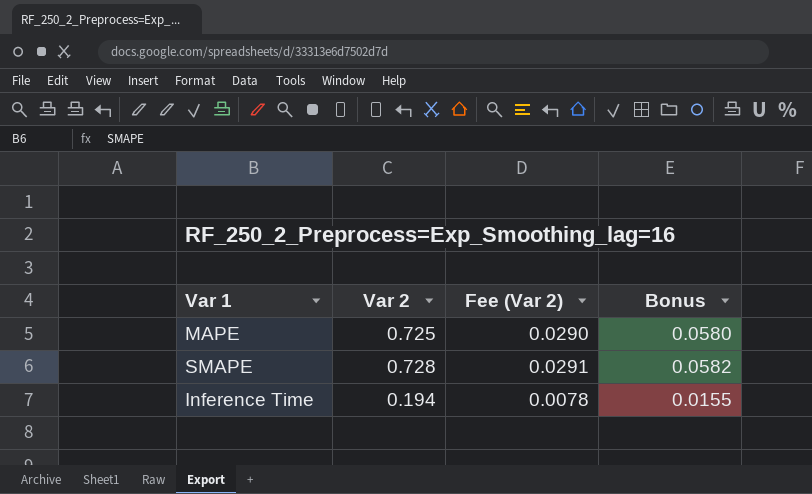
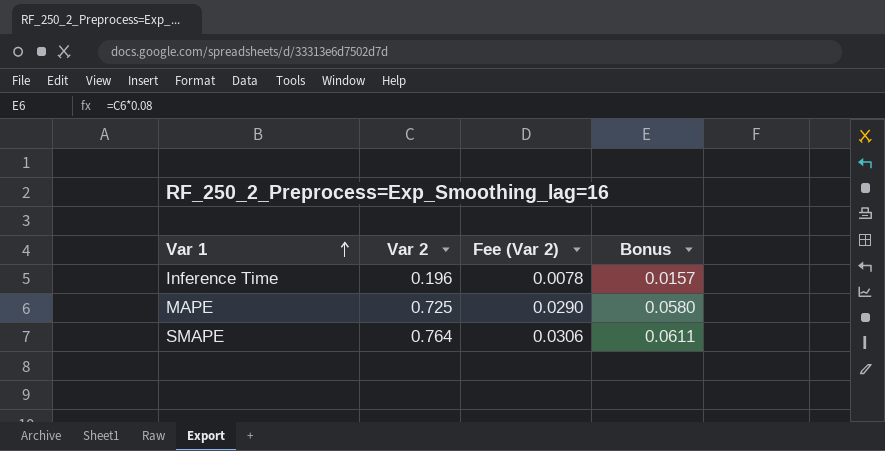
row order: none -> Var 1 ascending
Inference Time | Var 2: 0.194 -> 0.196
Inference Time | Bonus: 0.0155 -> 0.0157
SMAPE | Var 2: 0.728 -> 0.764
SMAPE | Fee (Var 2): 0.0291 -> 0.0306
SMAPE | Bonus: 0.0582 -> 0.0611

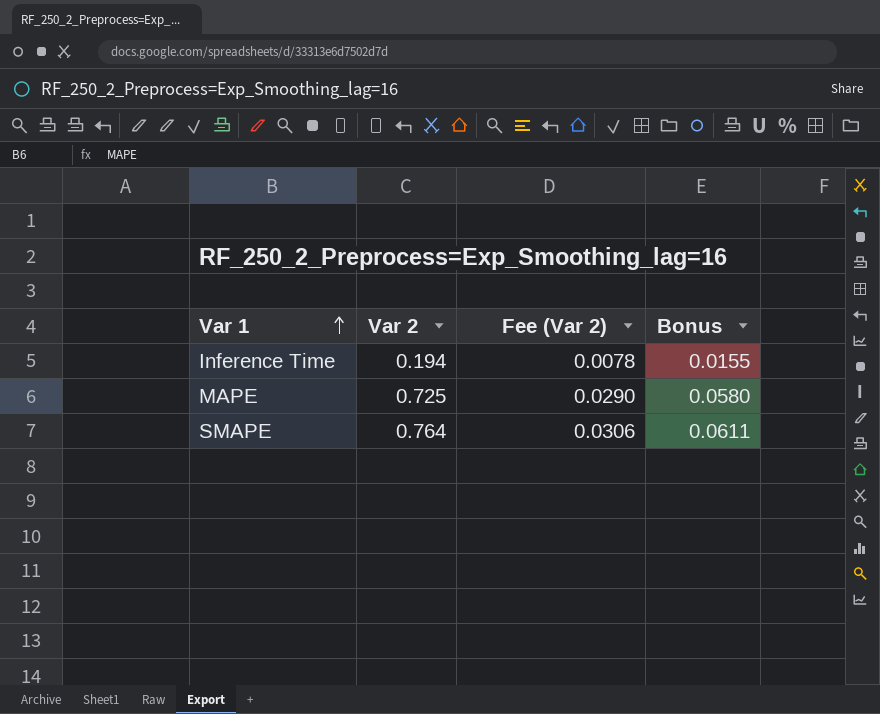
Inference Time | Var 2: 0.196 -> 0.194
Inference Time | Bonus: 0.0157 -> 0.0155

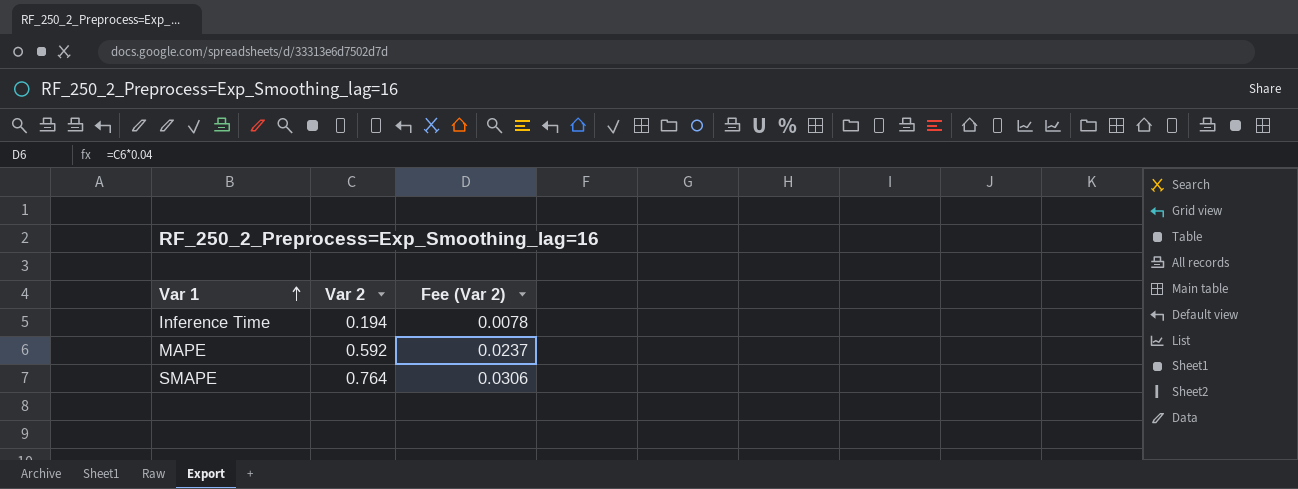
column Bonus | formula: [Var 2] * 0.08 -> none
MAPE | Var 2: 0.725 -> 0.592
MAPE | Fee (Var 2): 0.0290 -> 0.0237

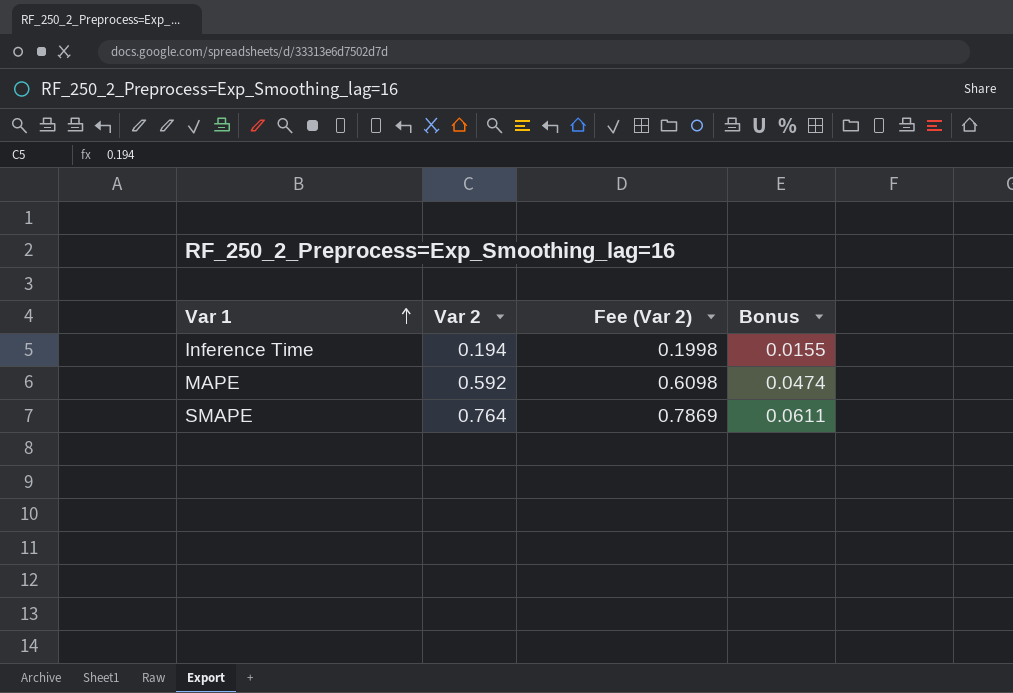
column Fee (Var 2) | formula: [Var 2] * 0.04 -> [Var 2] * 1.03
column Bonus | formula: none -> [Var 2] * 0.08

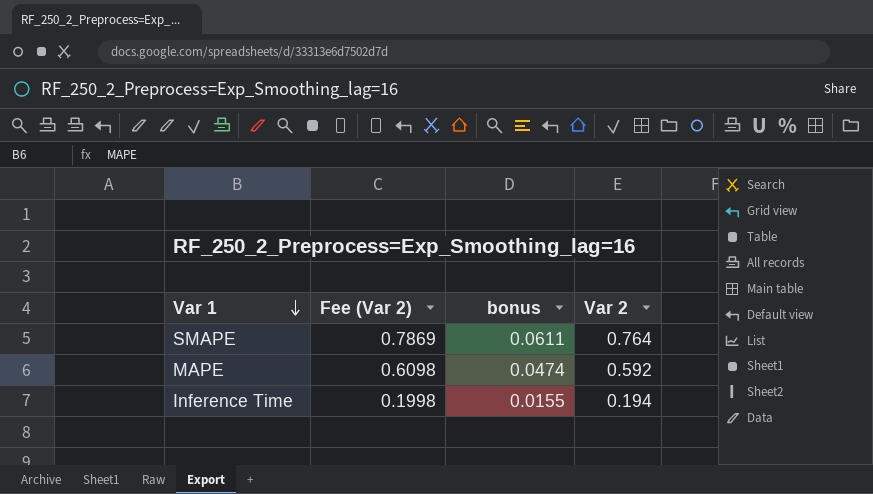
row order: Var 1 ascending -> Var 1 descending
column name: Bonus -> bonus
column Var 2 | position: 2 -> 4

